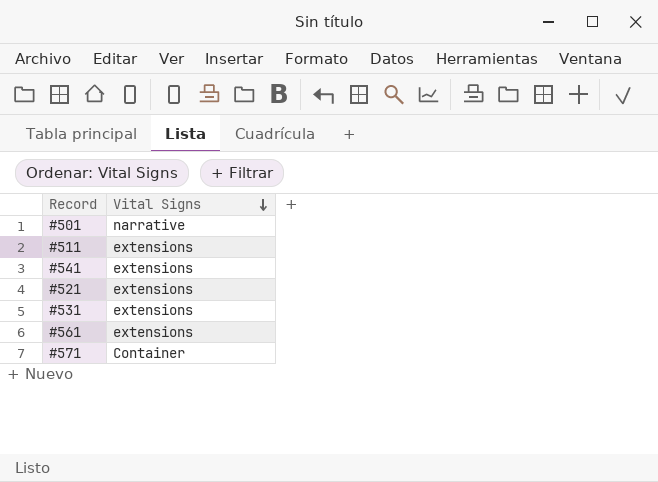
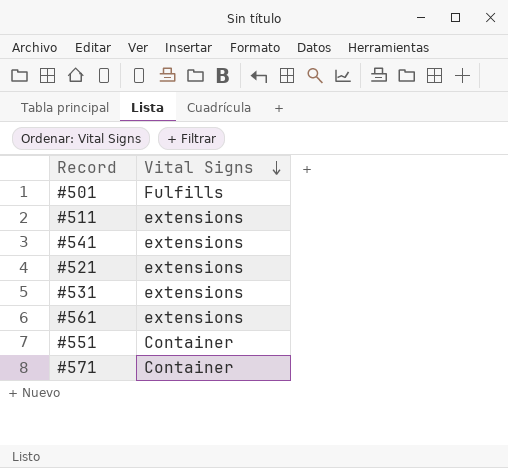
#501 | Vital Signs: narrative -> Fulfills
row #551: none -> Container

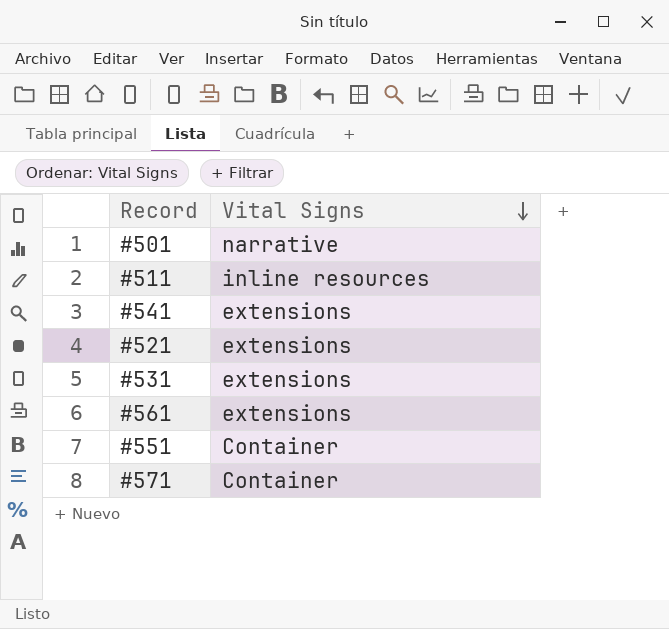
#501 | Vital Signs: Fulfills -> narrative
#511 | Vital Signs: extensions -> inline resources

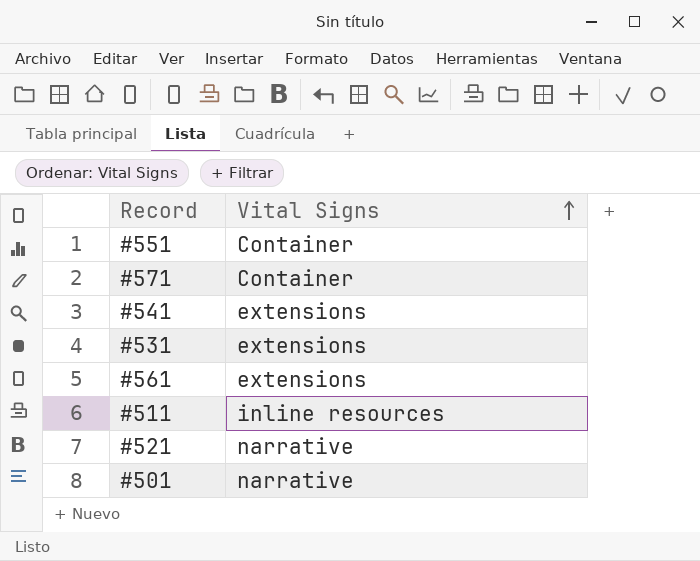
row order: Vital Signs descending -> Vital Signs ascending
#521 | Vital Signs: extensions -> narrative

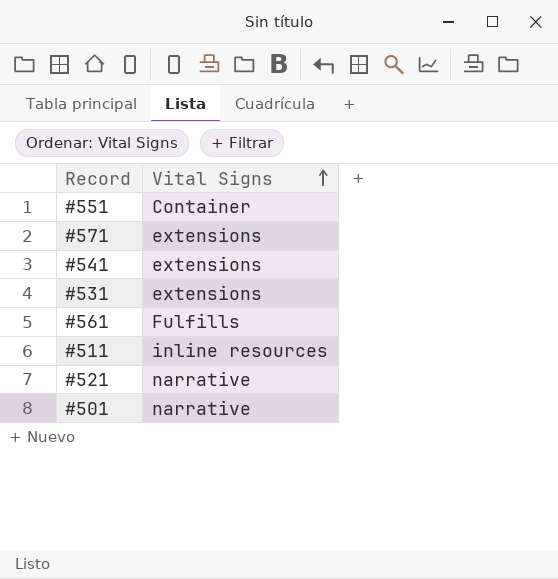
#571 | Vital Signs: Container -> extensions
#561 | Vital Signs: extensions -> Fulfills

